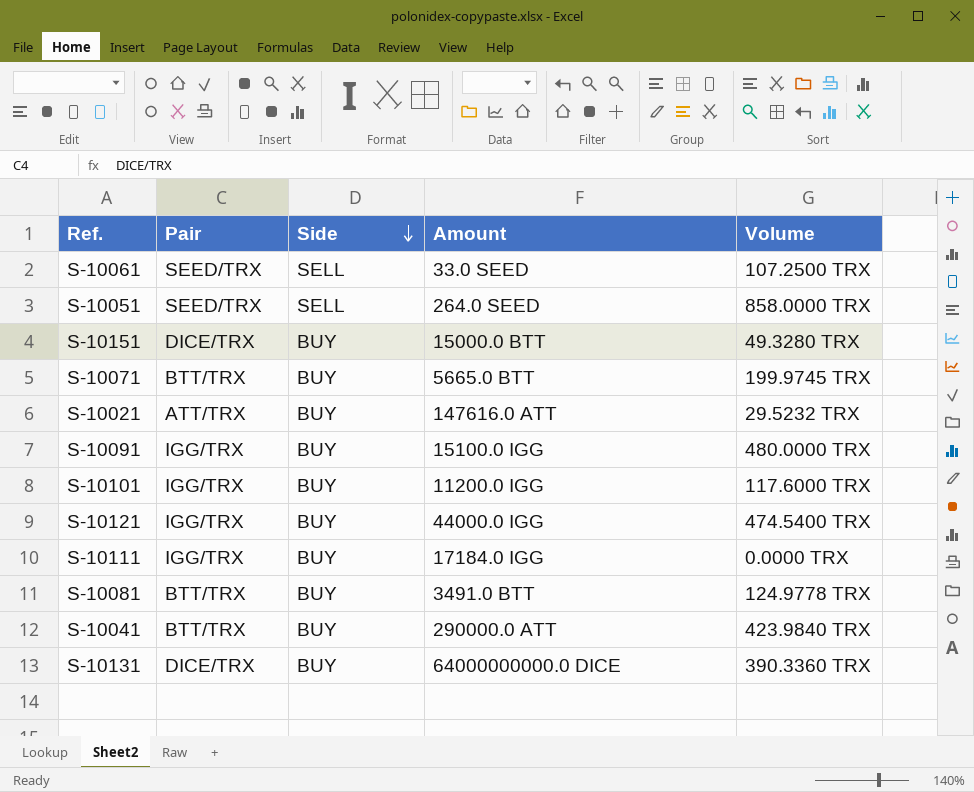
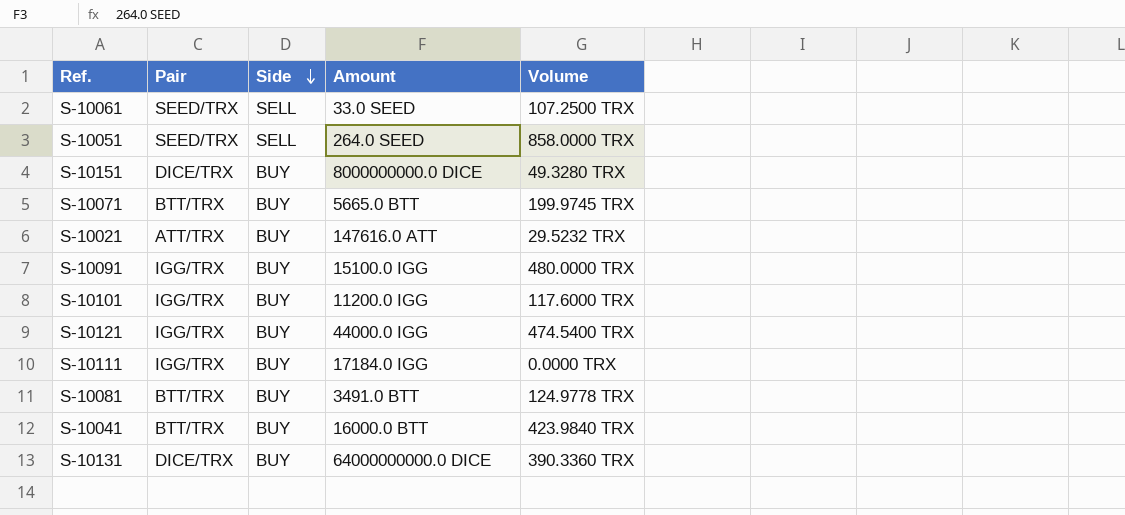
S-10151 | Amount: 15000.0 BTT -> 8000000000.0 DICE
S-10041 | Amount: 290000.0 ATT -> 16000.0 BTT

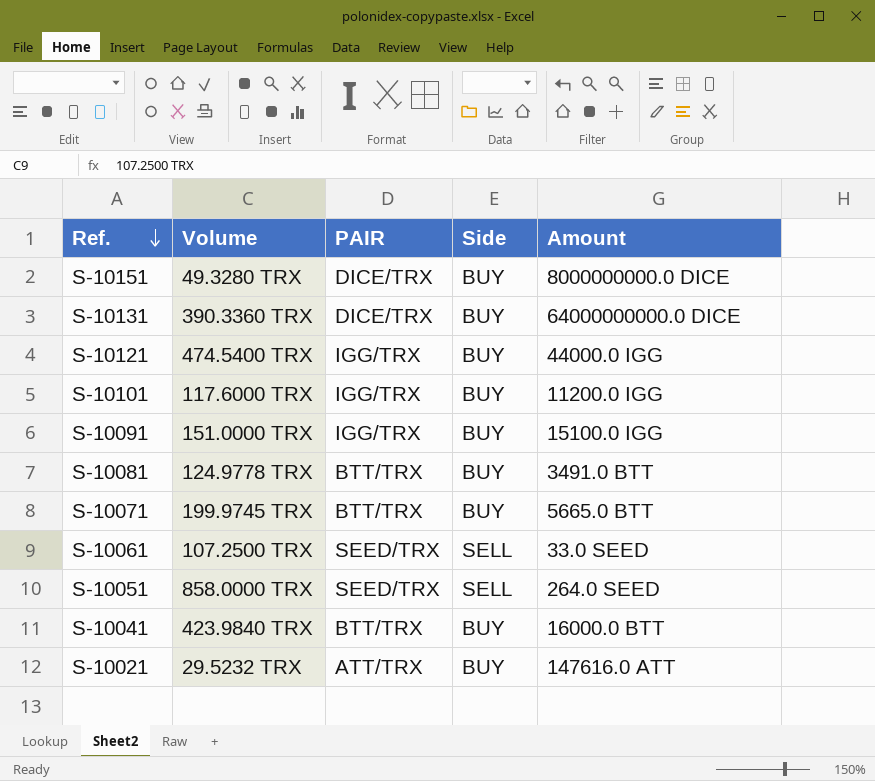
row order: Side descending -> Ref. descending
column Volume | position: 5 -> 2
column name: Pair -> PAIR
row S-10111: IGG/TRX | BUY | 17184.0 IGG | 0.0000 TRX -> none
S-10091 | Volume: 480.0000 TRX -> 151.0000 TRX

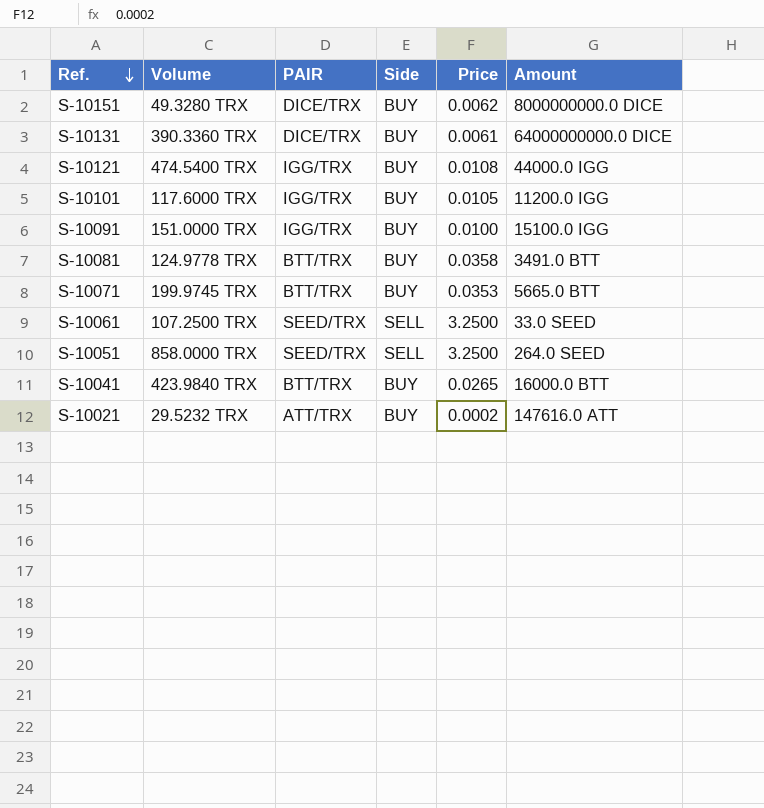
column Price | position: none -> 5

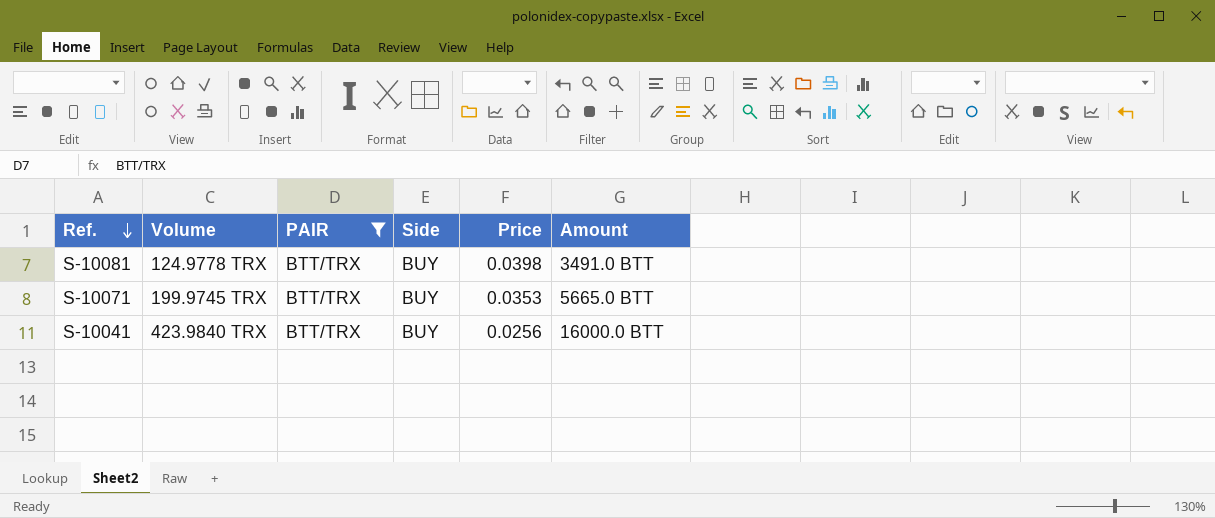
filter: none -> PAIR = BTT/TRX
S-10081 | Price: 0.0358 -> 0.0398
S-10041 | Price: 0.0265 -> 0.0256

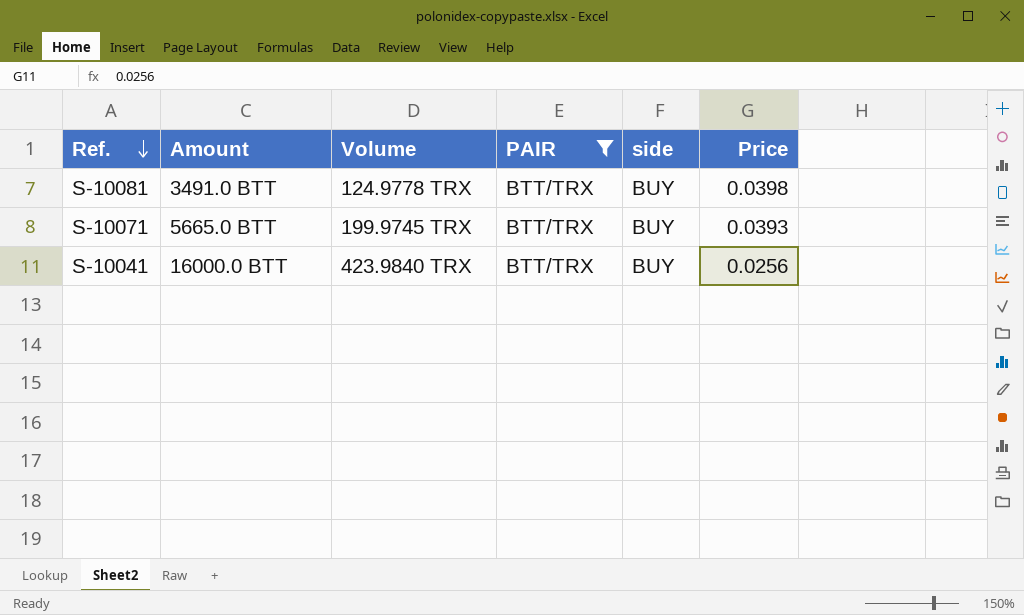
column Amount | position: 6 -> 2
column name: Side -> side
S-10071 | Price: 0.0353 -> 0.0393

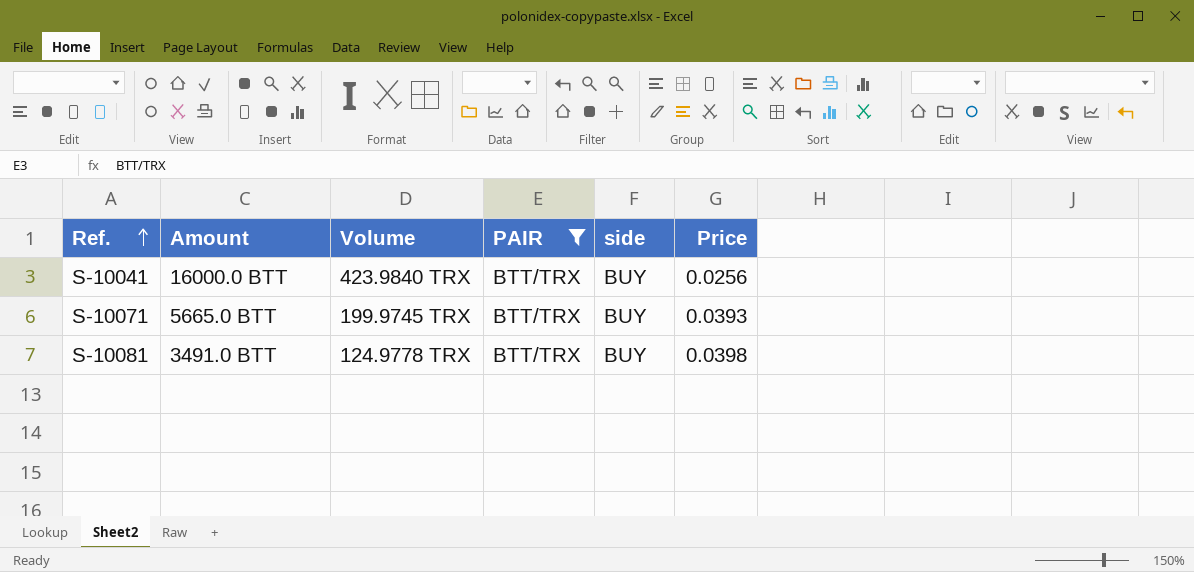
row order: Ref. descending -> Ref. ascending

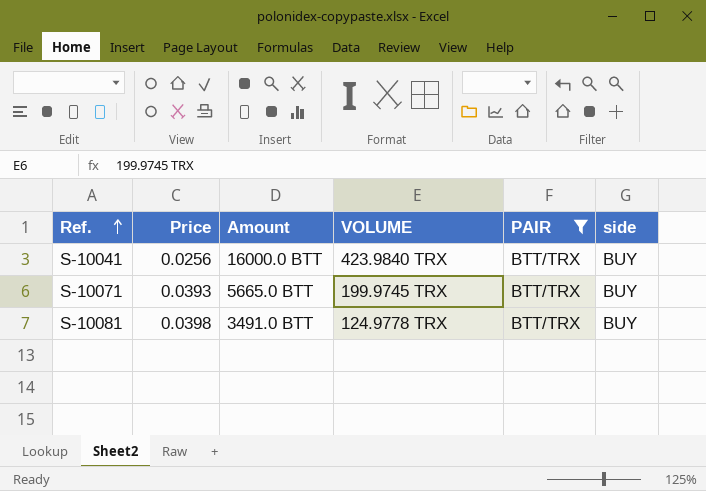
column Price | position: 6 -> 2
column name: Volume -> VOLUME

